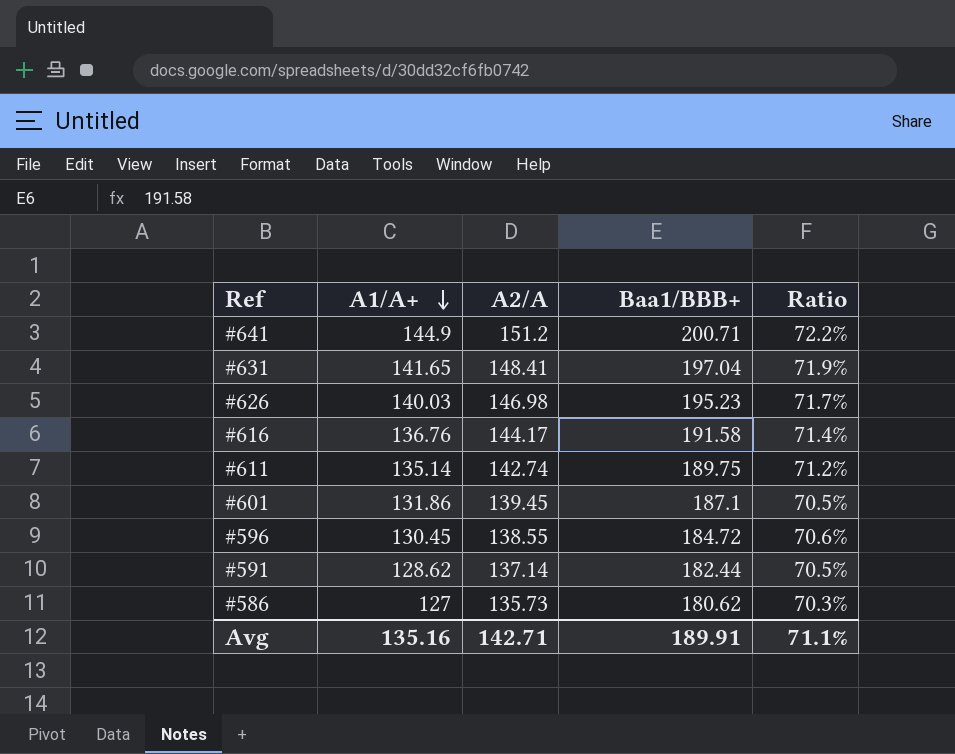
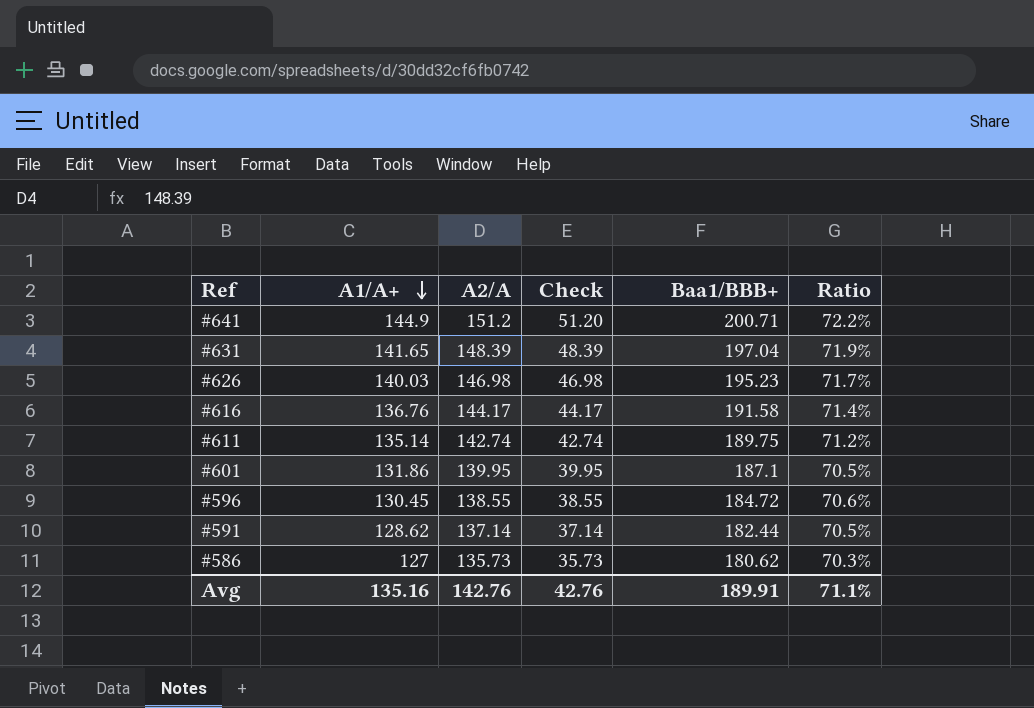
column Check | formula: none -> [A2/A] - 100
#631 | A2/A: 148.41 -> 148.39
#601 | A2/A: 139.45 -> 139.95
Avg | A2/A: 142.71 -> 142.76

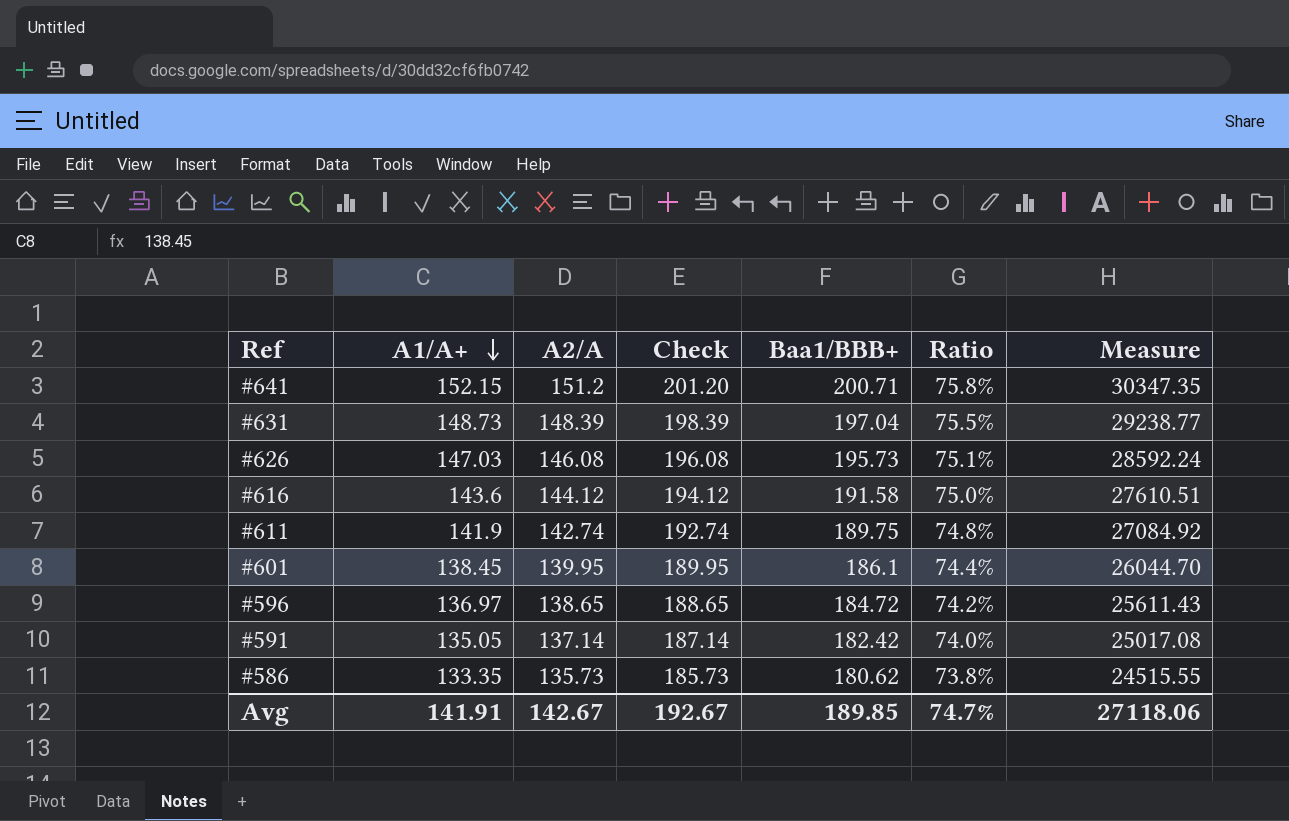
column Check | formula: [A2/A] - 100 -> [A2/A] + 50
column Measure | formula: none -> [A2/A] * [Baa1/BBB+]
#641 | A1/A+: 144.9 -> 152.15
#641 | Ratio: 72.2% -> 75.8%
#631 | A1/A+: 141.65 -> 148.73
#631 | Ratio: 71.9% -> 75.5%
#626 | A1/A+: 140.03 -> 147.03
#626 | A2/A: 146.98 -> 146.08
#626 | Baa1/BBB+: 195.23 -> 195.73
#626 | Ratio: 71.7% -> 75.1%
#616 | A1/A+: 136.76 -> 143.6
#616 | A2/A: 144.17 -> 144.12
#616 | Ratio: 71.4% -> 75.0%
#611 | A1/A+: 135.14 -> 141.9
#611 | Ratio: 71.2% -> 74.8%
#601 | A1/A+: 131.86 -> 138.45
#601 | Baa1/BBB+: 187.1 -> 186.1
#601 | Ratio: 70.5% -> 74.4%
#596 | A1/A+: 130.45 -> 136.97
#596 | A2/A: 138.55 -> 138.65
#596 | Ratio: 70.6% -> 74.2%
#591 | A1/A+: 128.62 -> 135.05
#591 | Baa1/BBB+: 182.44 -> 182.42
#591 | Ratio: 70.5% -> 74.0%
#586 | A1/A+: 127 -> 133.35
#586 | Ratio: 70.3% -> 73.8%
Avg | A1/A+: 135.16 -> 141.91
Avg | A2/A: 142.76 -> 142.67
Avg | Check: 42.76 -> 192.67
Avg | Baa1/BBB+: 189.91 -> 189.85
Avg | Ratio: 71.1% -> 74.7%

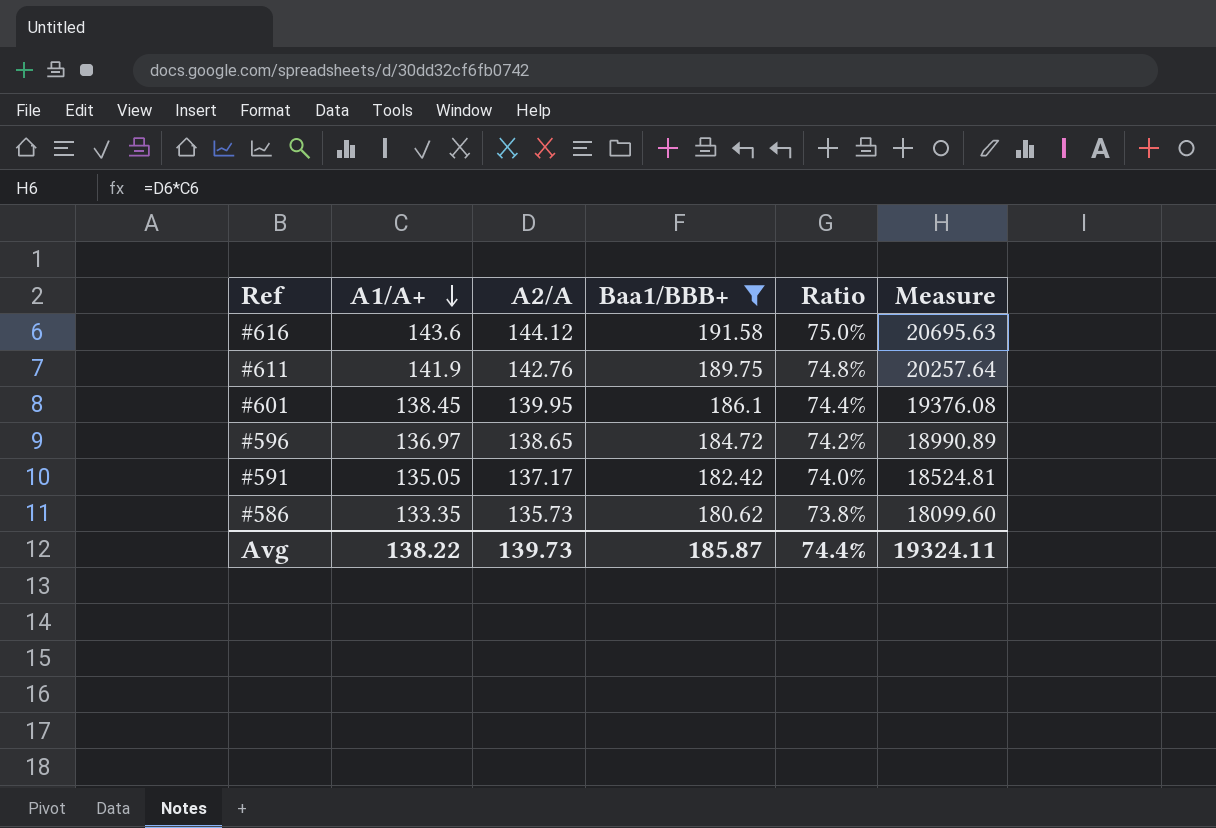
filter: none -> Baa1/BBB+ <= 191.58
column Check | formula: [A2/A] + 50 -> none
column Measure | formula: [A2/A] * [Baa1/BBB+] -> [A1/A+] * [A2/A]
#611 | A2/A: 142.74 -> 142.76
#591 | A2/A: 137.14 -> 137.17
Avg | A1/A+: 141.91 -> 138.22
Avg | A2/A: 142.67 -> 139.73
Avg | Baa1/BBB+: 189.85 -> 185.87
Avg | Ratio: 74.7% -> 74.4%
Avg | Measure: 27118.06 -> 19324.11

